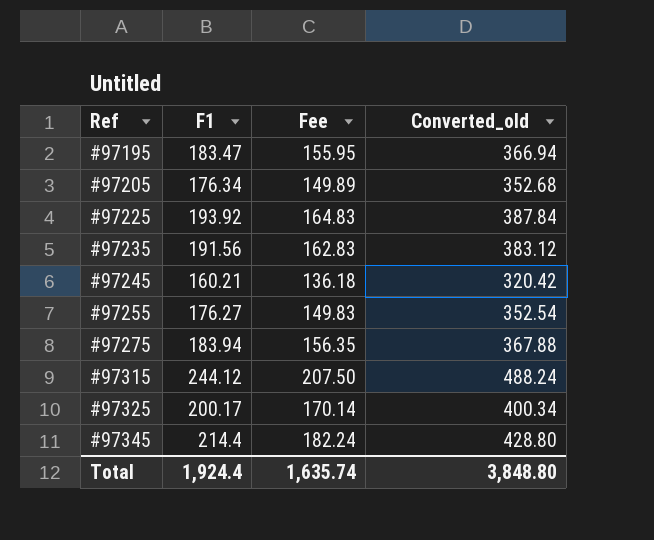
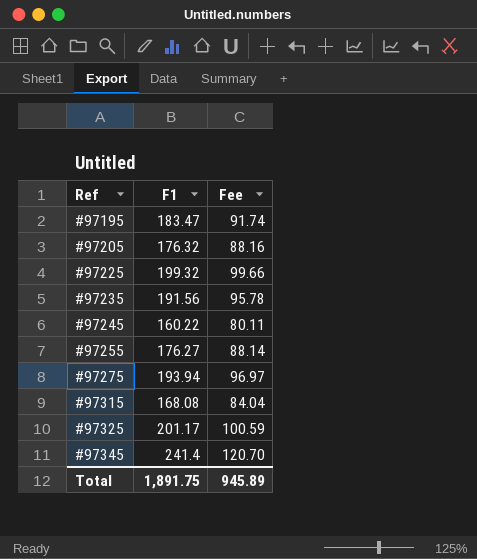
column Converted_old | formula: [F1] * 2 -> none
column Fee | formula: [F1] * 0.85 -> [F1] * 0.5
#97205 | F1: 176.34 -> 176.32
#97225 | F1: 193.92 -> 199.32
#97245 | F1: 160.21 -> 160.22
#97275 | F1: 183.94 -> 193.94
#97315 | F1: 244.12 -> 168.08
#97325 | F1: 200.17 -> 201.17
#97345 | F1: 214.4 -> 241.4
Total | F1: 1,924.4 -> 1,891.75
Total | Fee: 1,635.74 -> 945.89

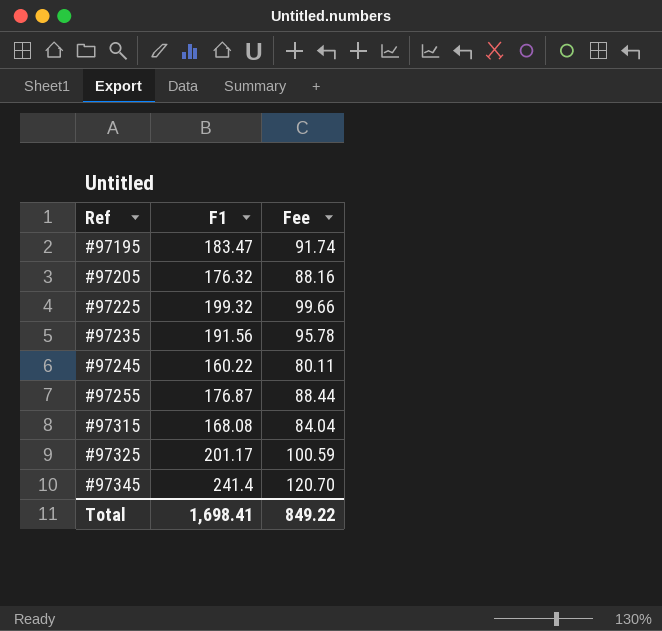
row #97275: 193.94 | 96.97 -> none
#97255 | F1: 176.27 -> 176.87
#97255 | Fee: 88.14 -> 88.44
Total | F1: 1,891.75 -> 1,698.41
Total | Fee: 945.89 -> 849.22

